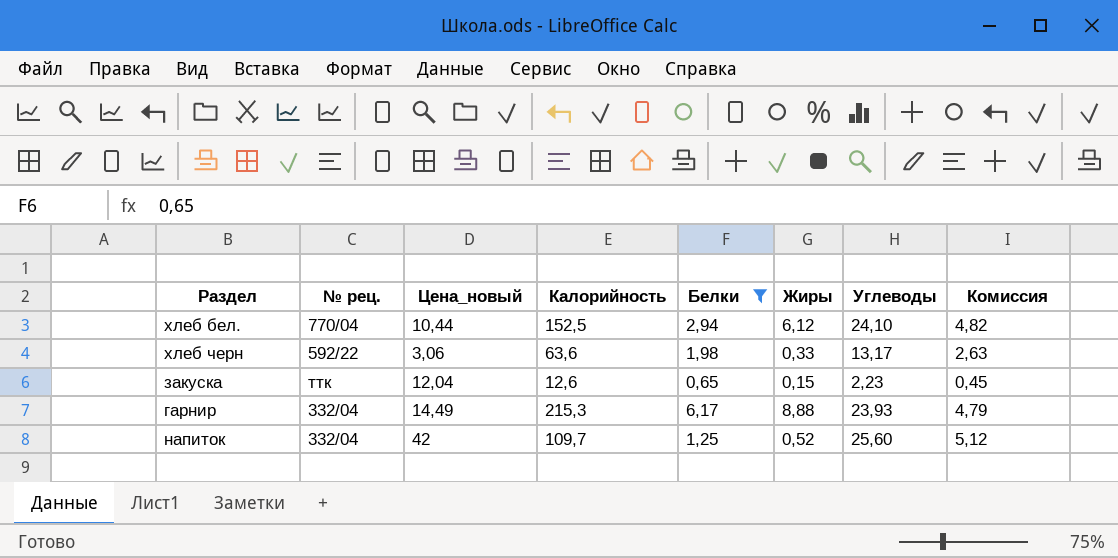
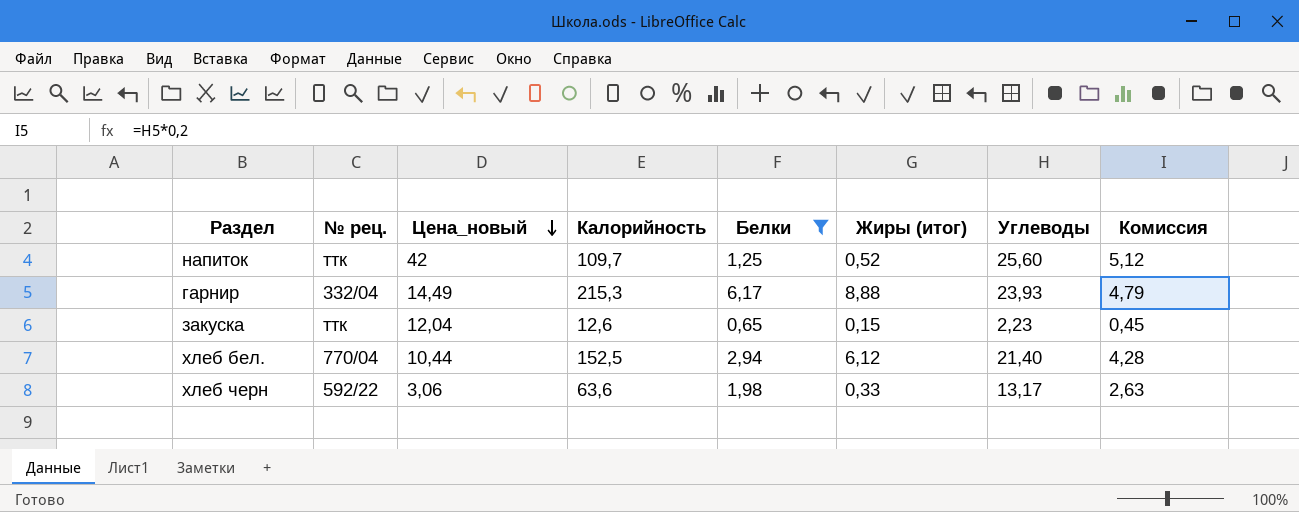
row order: none -> Цена_новый descending
column name: Жиры -> Жиры (итог)
напиток | № рец.: 332/04 -> ттк
хлеб бел. | Углеводы: 24,10 -> 21,40
хлеб бел. | Комиссия: 4,82 -> 4,28

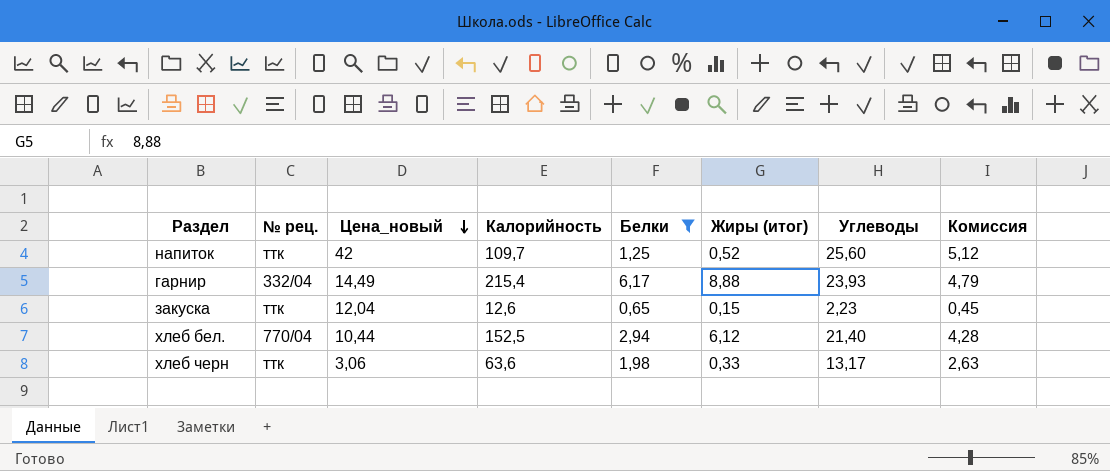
гарнир | Калорийность: 215,3 -> 215,4
хлеб черн | № рец.: 592/22 -> ттк

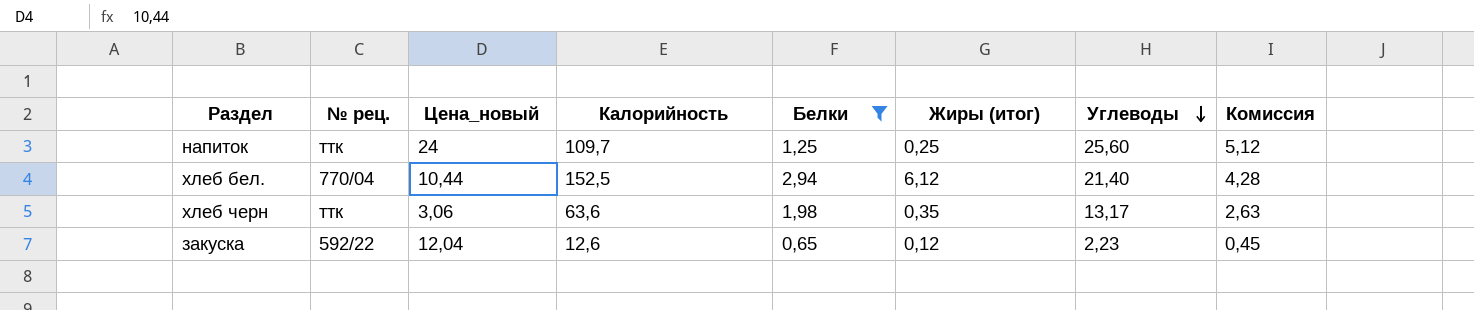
row order: Цена_новый descending -> Углеводы descending
row гарнир: 332/04 | 14,49 | 215,4 | 6,17 | 8,88 | 23,93 | 4,79 -> none
напиток | Цена_новый: 42 -> 24
напиток | Жиры (итог): 0,52 -> 0,25
хлеб черн | Жиры (итог): 0,33 -> 0,35
закуска | № рец.: ттк -> 592/22
закуска | Жиры (итог): 0,15 -> 0,12

